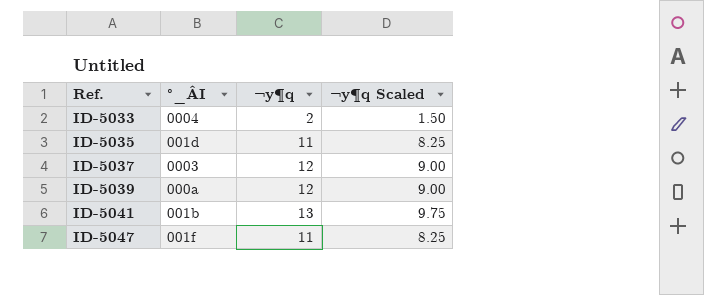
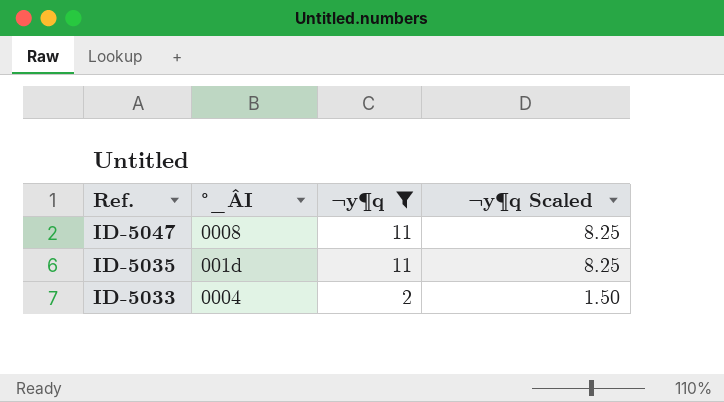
filter: none -> ¬y¶q <= 11
row order: Ref. ascending -> Ref. descending
ID-5047 | °_ÂI: 001f -> 0008

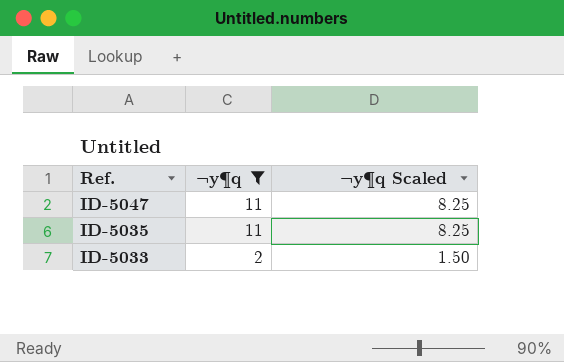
column °_ÂI | position: 2 -> none

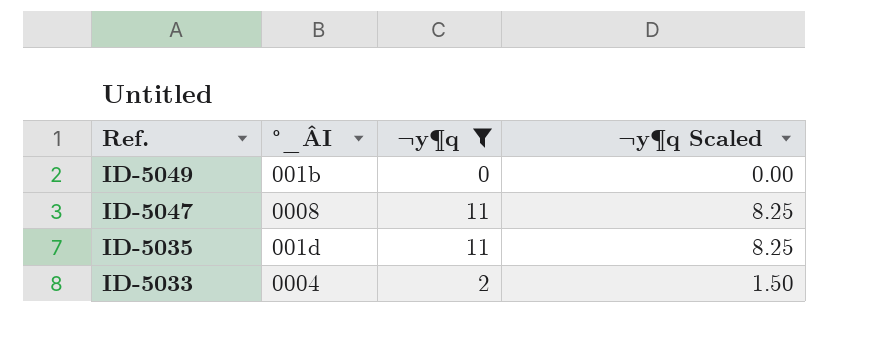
column °_ÂI | position: none -> 2
row ID-5049: none -> 001b | 0 | 0.00

